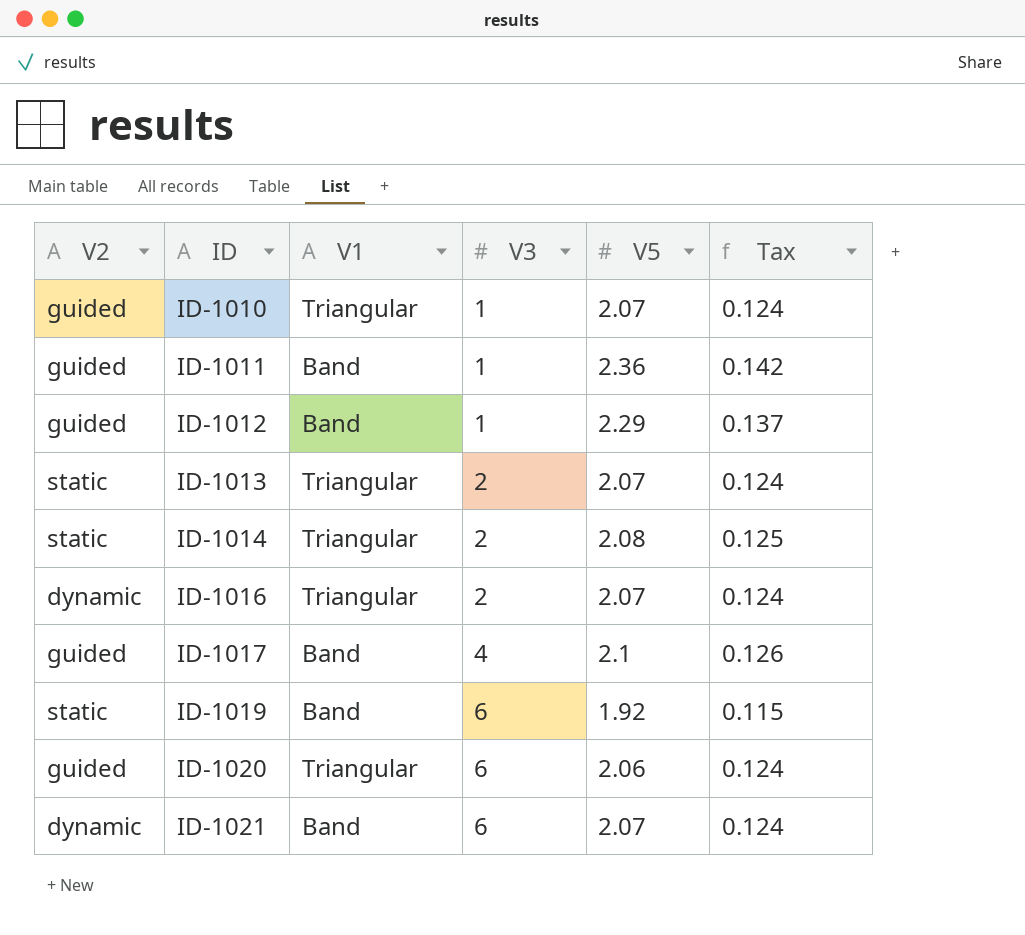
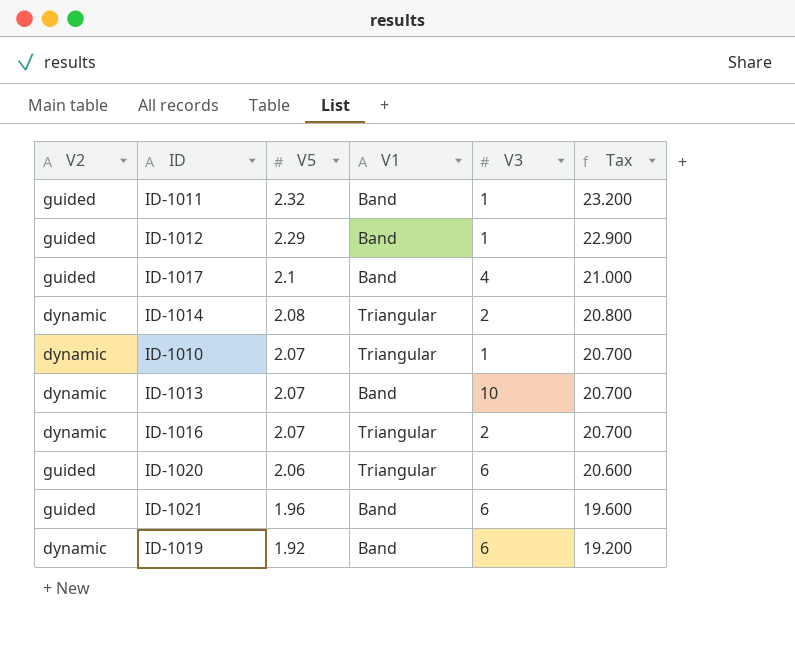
row order: ID ascending -> V5 descending
column V5 | position: 5 -> 3
column Tax | formula: [V5] * 0.06 -> [V5] * 10
ID-1011 | V5: 2.36 -> 2.32
ID-1014 | V2: static -> dynamic
ID-1010 | V2: guided -> dynamic
ID-1013 | V2: static -> dynamic
ID-1013 | V1: Triangular -> Band
ID-1013 | V3: 2 -> 10
ID-1021 | V2: dynamic -> guided
ID-1021 | V5: 2.07 -> 1.96
ID-1019 | V2: static -> dynamic

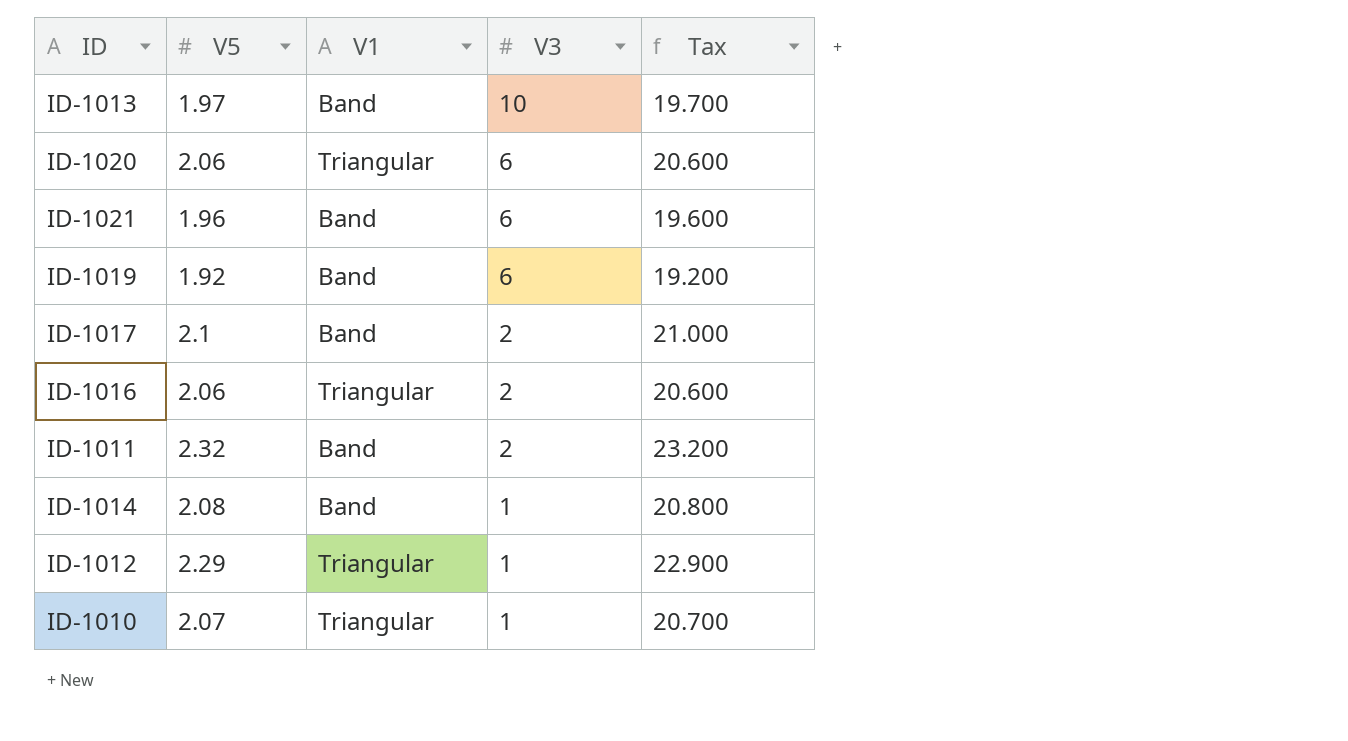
row order: V5 descending -> V3 descending
column V2 | position: 1 -> none
ID-1013 | V5: 2.07 -> 1.97
ID-1013 | Tax: 20.700 -> 19.700
ID-1017 | V3: 4 -> 2
ID-1016 | V5: 2.07 -> 2.06
ID-1016 | Tax: 20.700 -> 20.600
ID-1011 | V3: 1 -> 2
ID-1014 | V1: Triangular -> Band
ID-1014 | V3: 2 -> 1
ID-1012 | V1: Band -> Triangular

